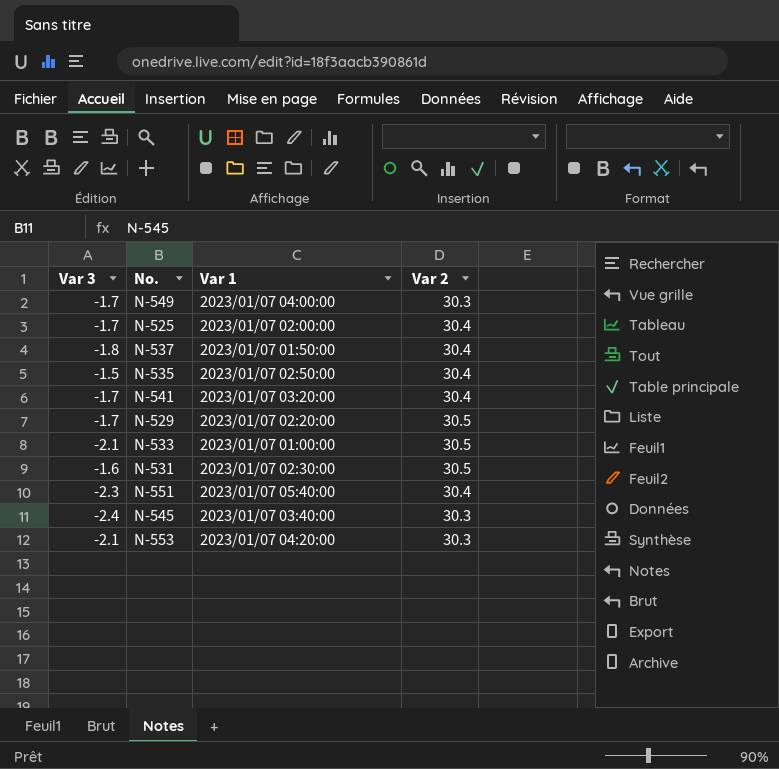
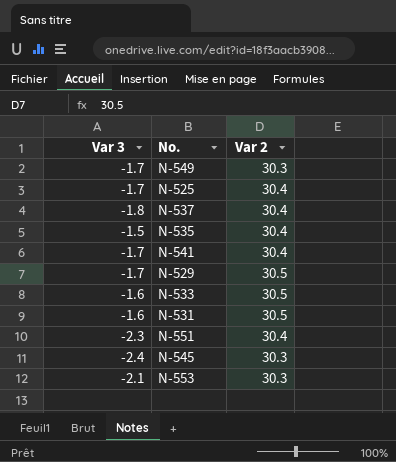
column Var 1 | position: 3 -> none
N-533 | Var 3: -2.1 -> -1.6

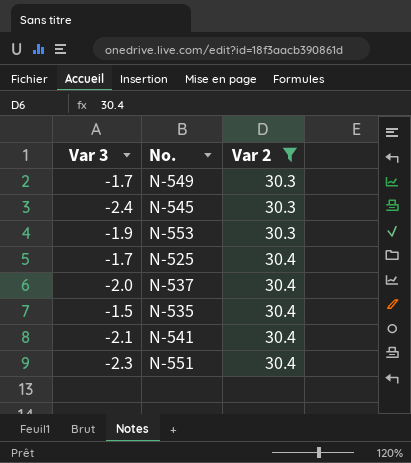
filter: none -> Var 2 != 30.5
row order: none -> Var 2 ascending
N-553 | Var 3: -2.1 -> -1.9
N-537 | Var 3: -1.8 -> -2.0
N-541 | Var 3: -1.7 -> -2.1

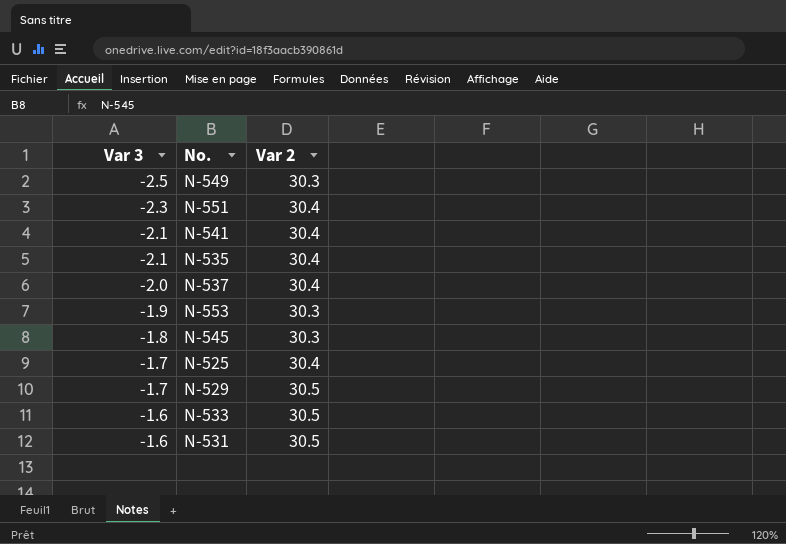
filter: Var 2 != 30.5 -> none
row order: Var 2 ascending -> Var 3 ascending
N-549 | Var 3: -1.7 -> -2.5
N-535 | Var 3: -1.5 -> -2.1
N-545 | Var 3: -2.4 -> -1.8

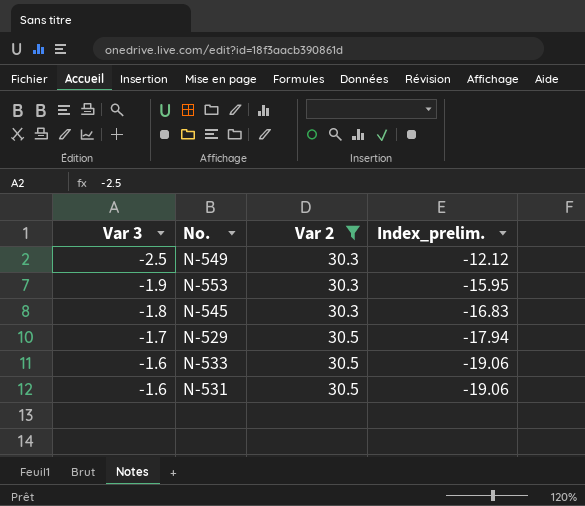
filter: none -> Var 2 != 30.4
column Index_prelim. | formula: none -> [Var 2] / [Var 3]

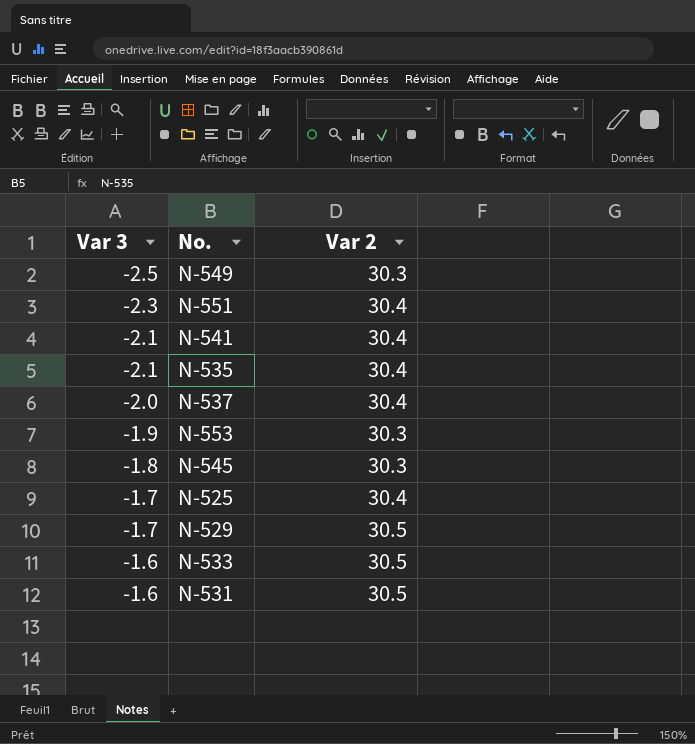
filter: Var 2 != 30.4 -> none
column Index_prelim. | formula: [Var 2] / [Var 3] -> none

